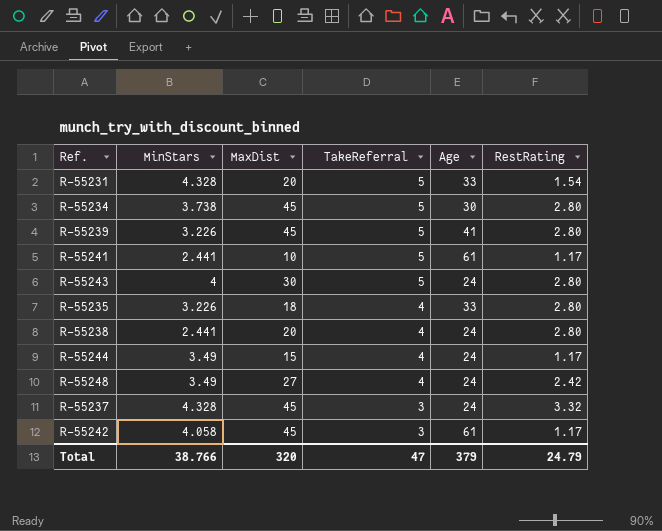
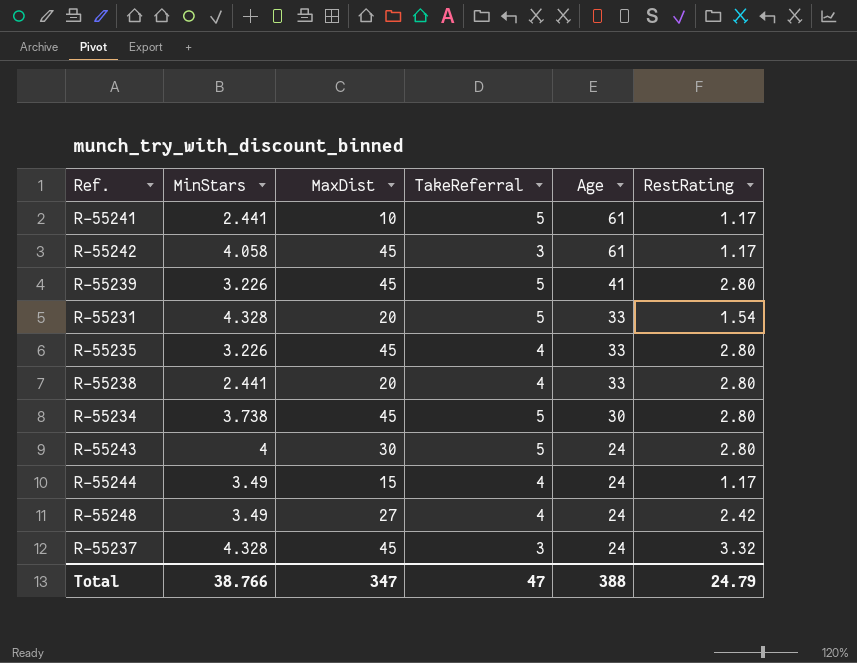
row order: TakeReferral descending -> Age descending
R-55235 | MaxDist: 18 -> 45
R-55238 | Age: 24 -> 33
Total | MaxDist: 320 -> 347
Total | Age: 379 -> 388

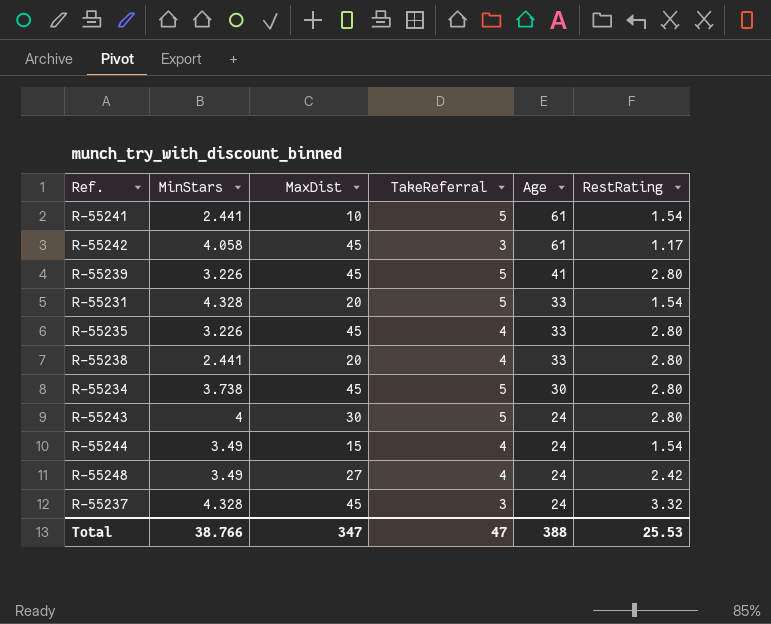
R-55241 | RestRating: 1.17 -> 1.54
R-55244 | RestRating: 1.17 -> 1.54
Total | RestRating: 24.79 -> 25.53

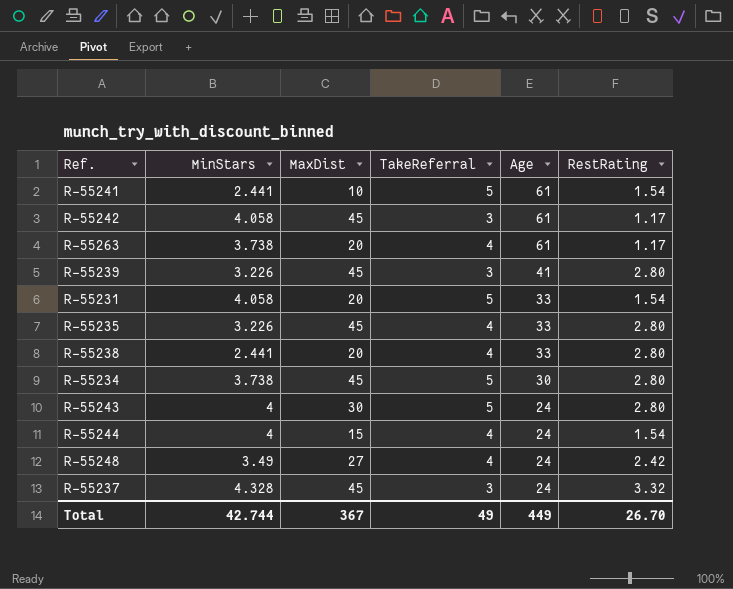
row R-55263: none -> 3.738 | 20 | 4 | 61 | 1.17
R-55239 | TakeReferral: 5 -> 3
R-55231 | MinStars: 4.328 -> 4.058
R-55244 | MinStars: 3.49 -> 4
Total | MinStars: 38.766 -> 42.744
Total | MaxDist: 347 -> 367
Total | TakeReferral: 47 -> 49
Total | Age: 388 -> 449
Total | RestRating: 25.53 -> 26.70

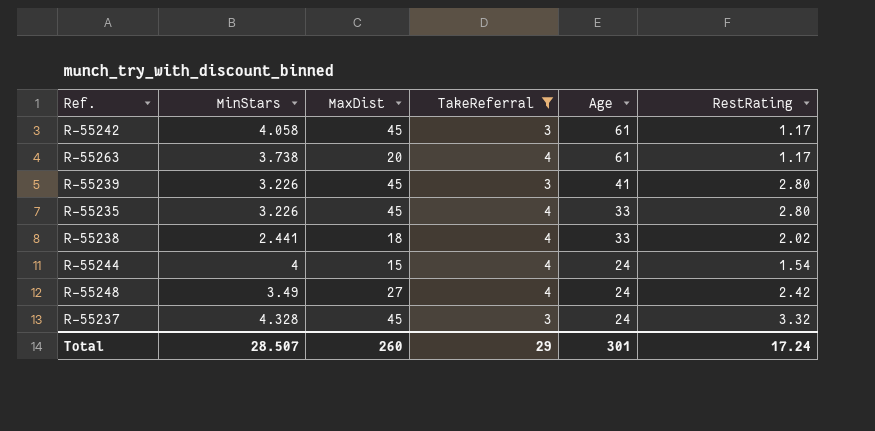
filter: none -> TakeReferral != 5
R-55238 | MaxDist: 20 -> 18
R-55238 | RestRating: 2.80 -> 2.02
Total | MinStars: 42.744 -> 28.507
Total | MaxDist: 367 -> 260
Total | TakeReferral: 49 -> 29
Total | Age: 449 -> 301
Total | RestRating: 26.70 -> 17.24

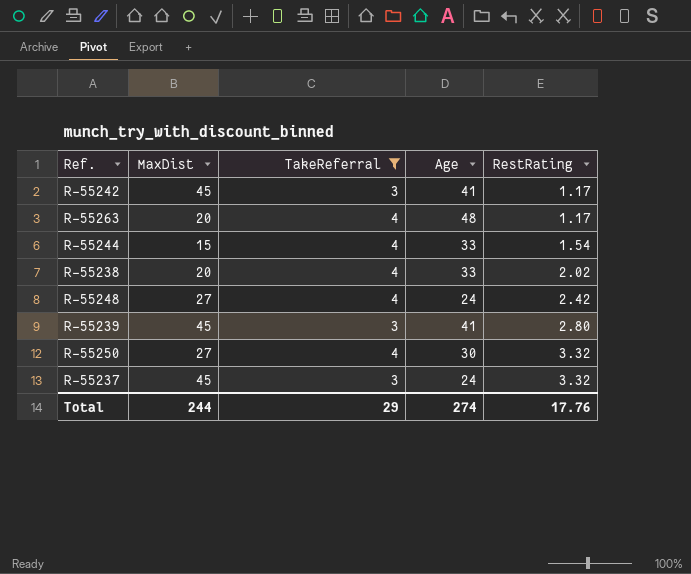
row order: Age descending -> RestRating ascending
column MinStars | position: 2 -> none
row R-55235: 3.226 | 45 | 4 | 33 | 2.80 -> none
R-55242 | Age: 61 -> 41
R-55263 | Age: 61 -> 48
R-55244 | Age: 24 -> 33
R-55238 | MaxDist: 18 -> 20
row R-55250: none -> 27 | 4 | 30 | 3.32
Total | MaxDist: 260 -> 244
Total | Age: 301 -> 274
Total | RestRating: 17.24 -> 17.76

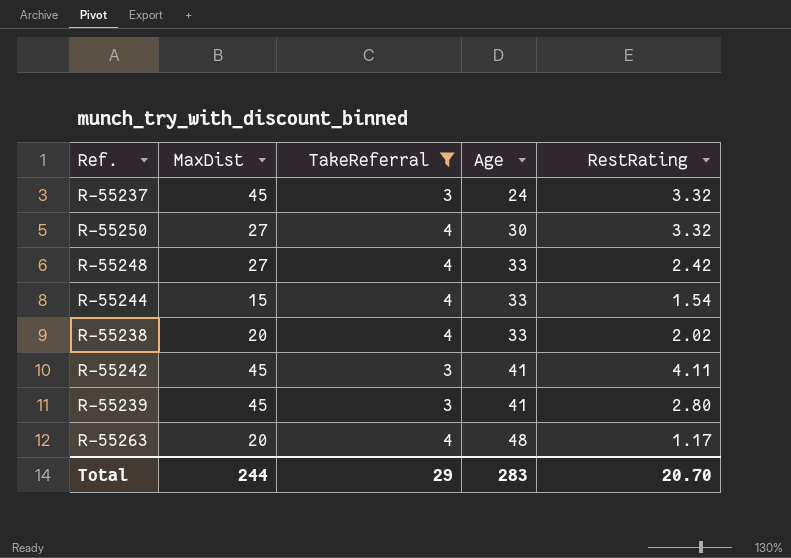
row order: RestRating ascending -> Age ascending
R-55248 | Age: 24 -> 33
R-55242 | RestRating: 1.17 -> 4.11
Total | Age: 274 -> 283
Total | RestRating: 17.76 -> 20.70

